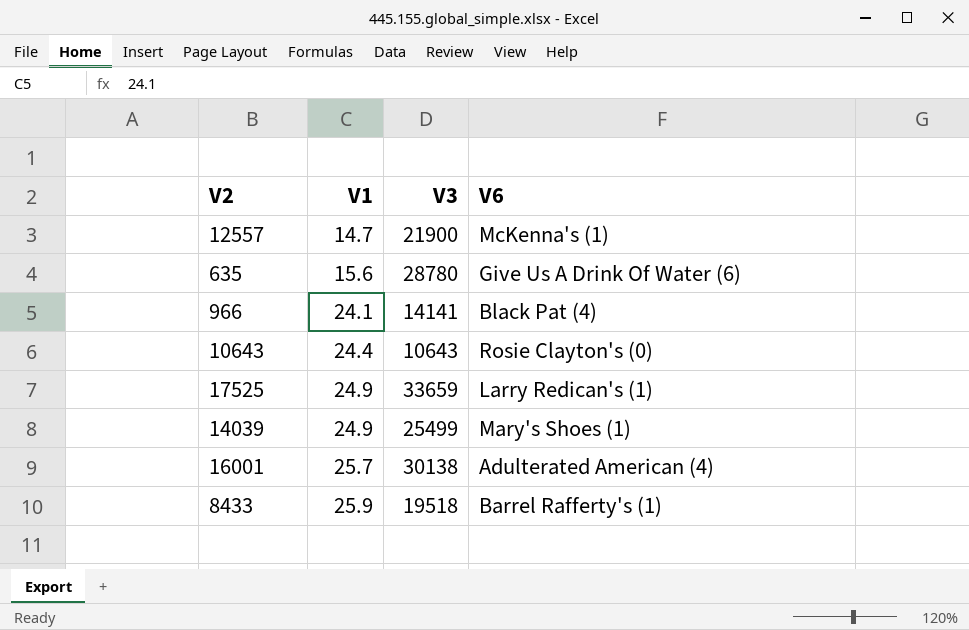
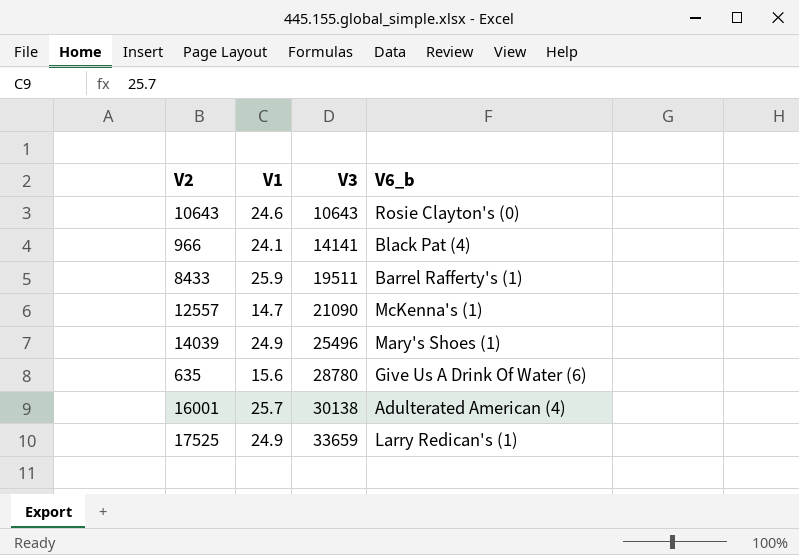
row order: V1 ascending -> V3 ascending
column name: V6 -> V6_b
10643 | V1: 24.4 -> 24.6
8433 | V3: 19518 -> 19511
12557 | V3: 21900 -> 21090
14039 | V3: 25499 -> 25496

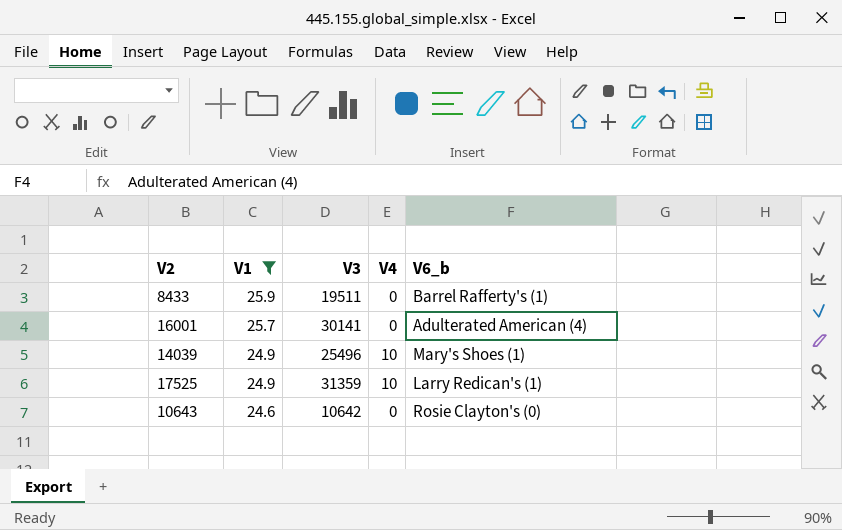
filter: none -> V1 >= 24.6
row order: V3 ascending -> V1 descending
column V4 | position: none -> 4
16001 | V3: 30138 -> 30141
17525 | V3: 33659 -> 31359
10643 | V3: 10643 -> 10642

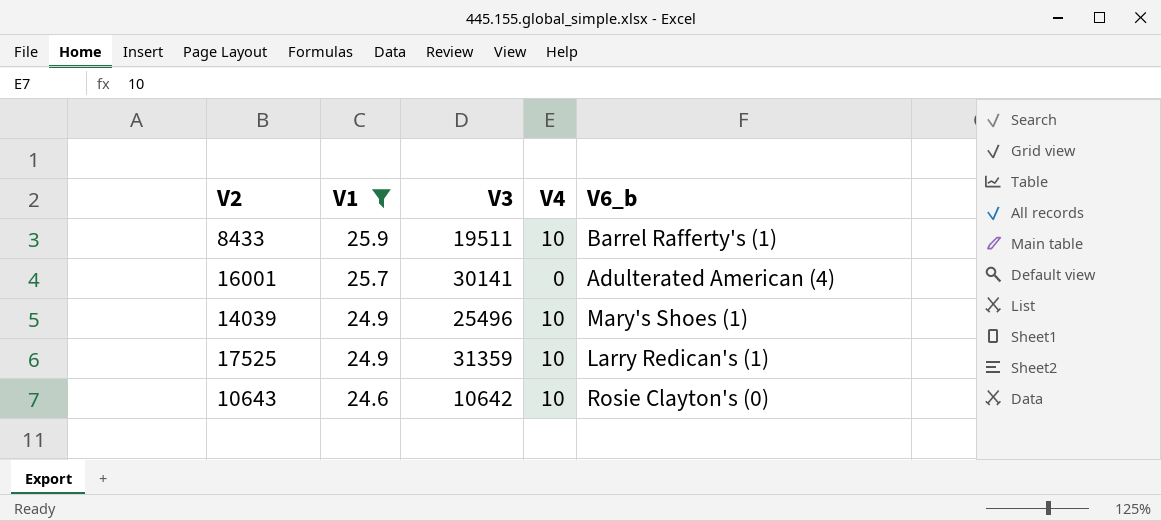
8433 | V4: 0 -> 10
10643 | V4: 0 -> 10

